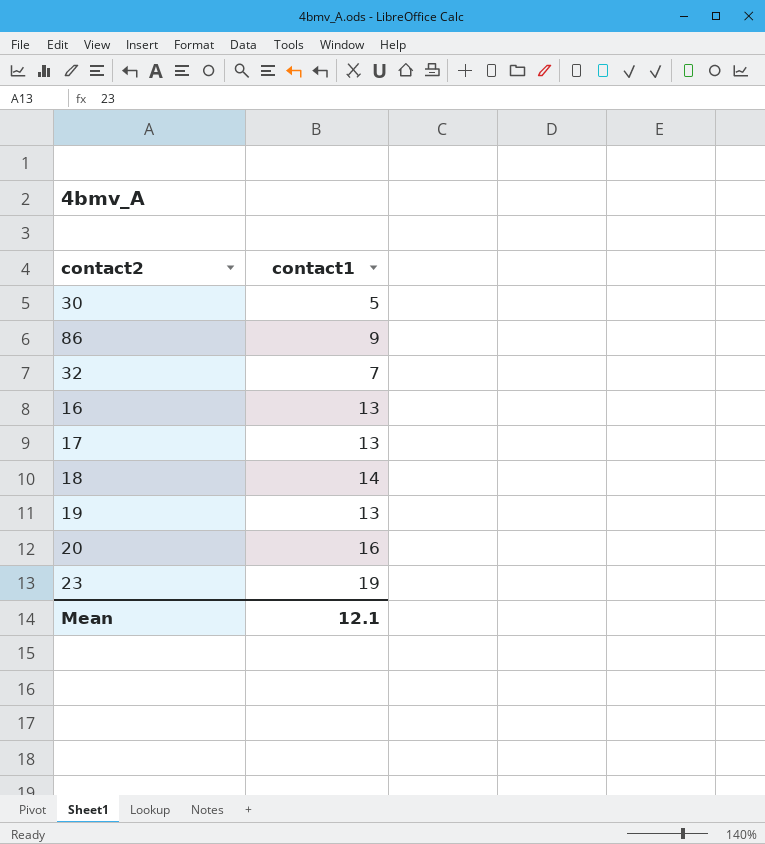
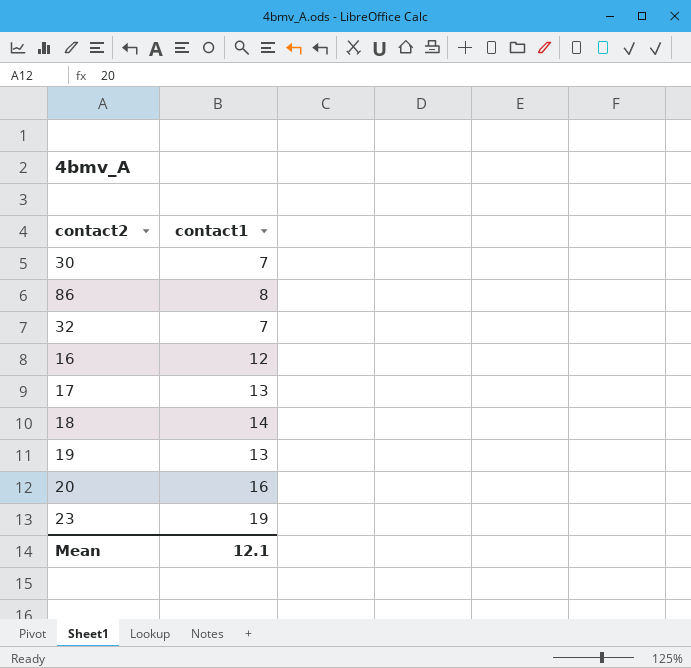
30 | contact1: 5 -> 7
86 | contact1: 9 -> 8
16 | contact1: 13 -> 12

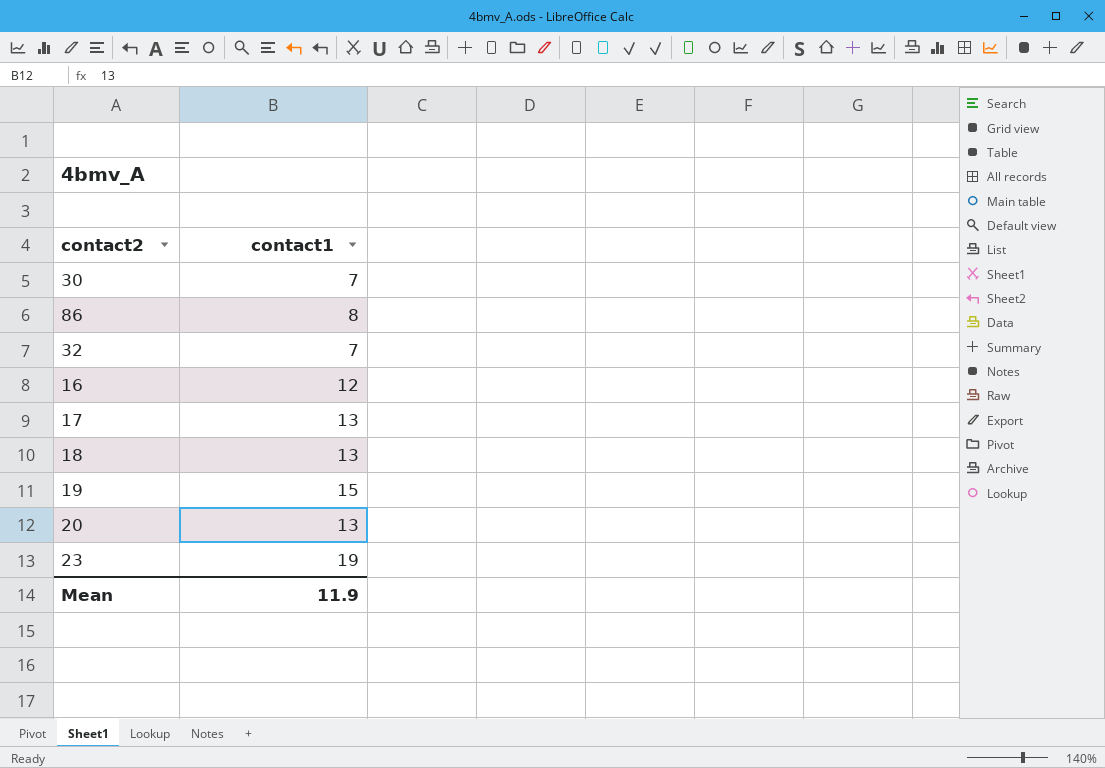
18 | contact1: 14 -> 13
19 | contact1: 13 -> 15
20 | contact1: 16 -> 13
Mean | contact1: 12.1 -> 11.9

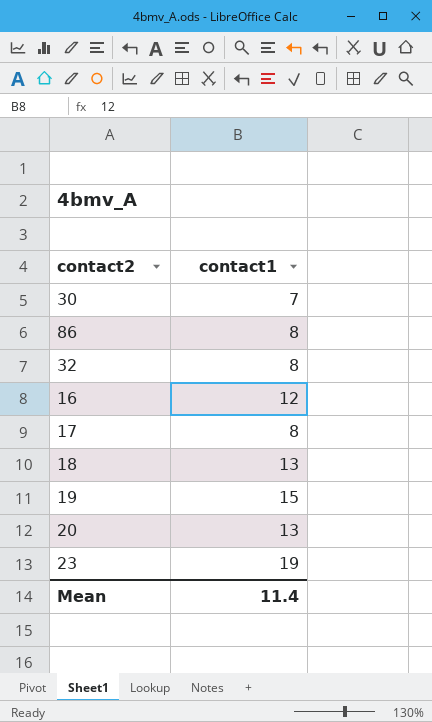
32 | contact1: 7 -> 8
17 | contact1: 13 -> 8
Mean | contact1: 11.9 -> 11.4

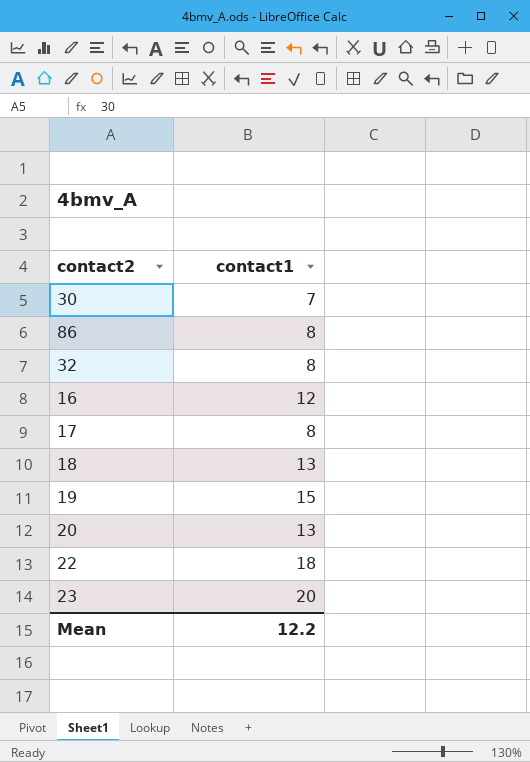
row 22: none -> 18
23 | contact1: 19 -> 20
Mean | contact1: 11.4 -> 12.2

